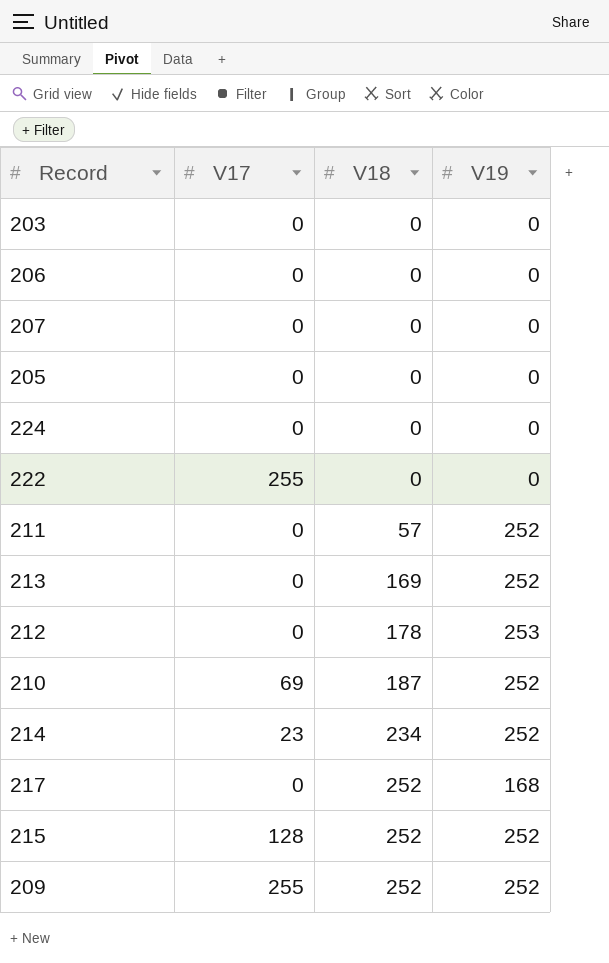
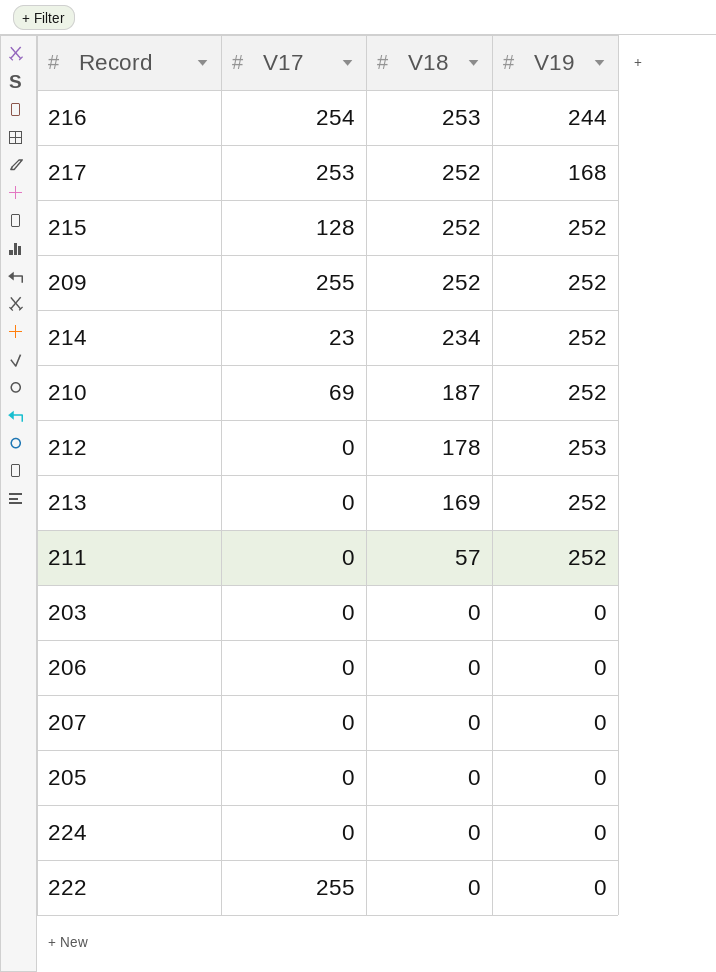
row order: V18 ascending -> V18 descending
row 216: none -> 254 | 253 | 244
217 | V17: 0 -> 253

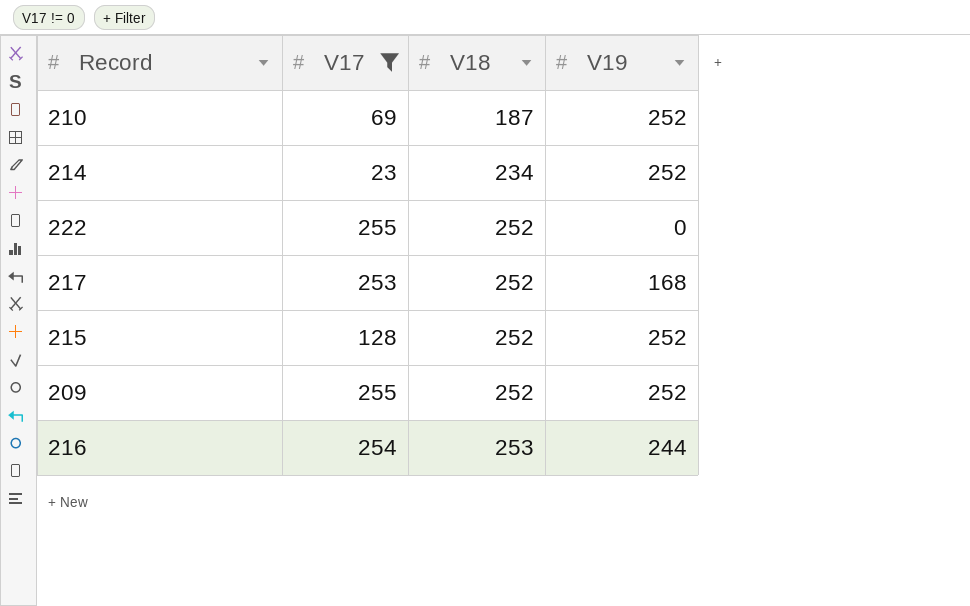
filter: none -> V17 != 0
row order: V18 descending -> V18 ascending
222 | V18: 0 -> 252

